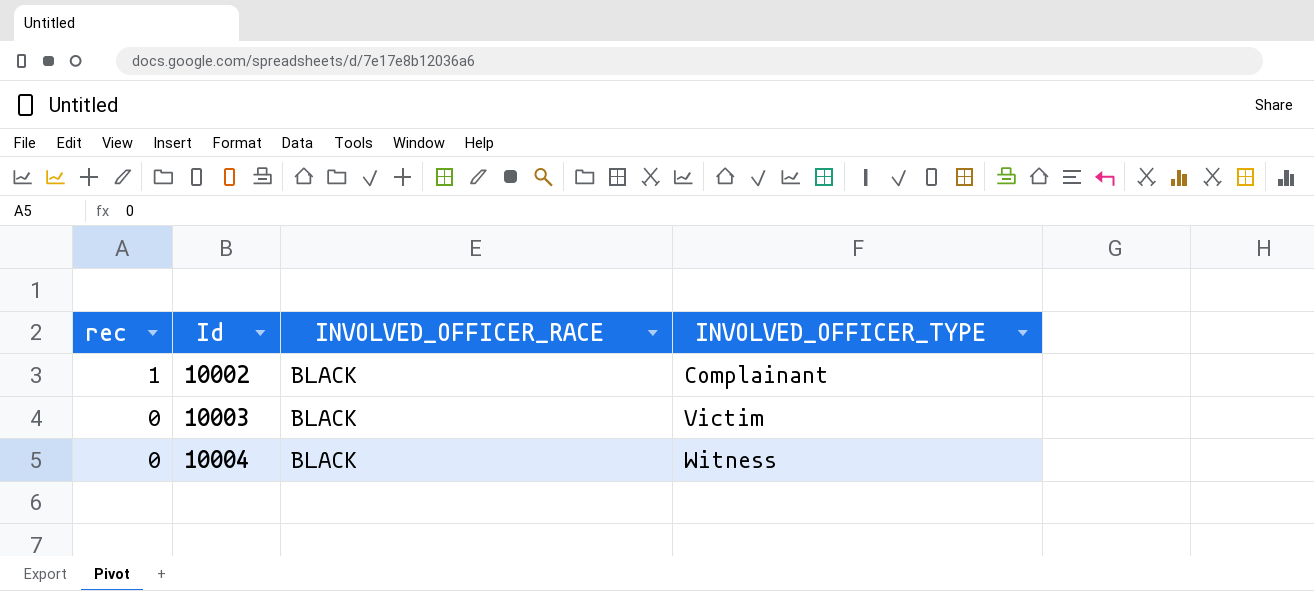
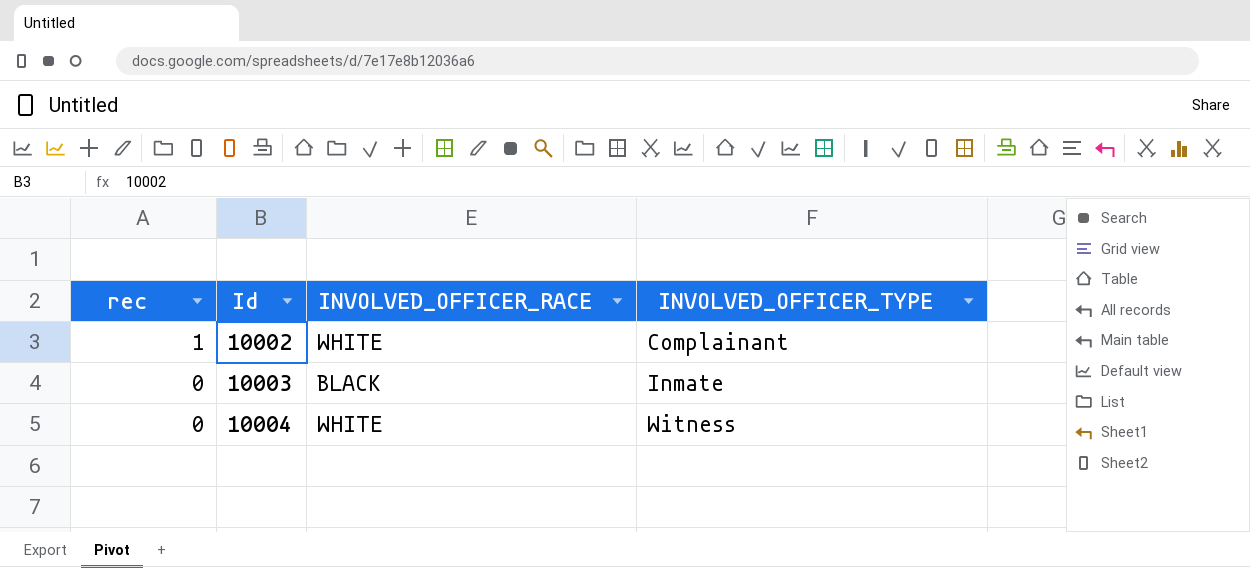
10002 | INVOLVED_OFFICER_RACE: BLACK -> WHITE
10003 | INVOLVED_OFFICER_TYPE: Victim -> Inmate
10004 | INVOLVED_OFFICER_RACE: BLACK -> WHITE

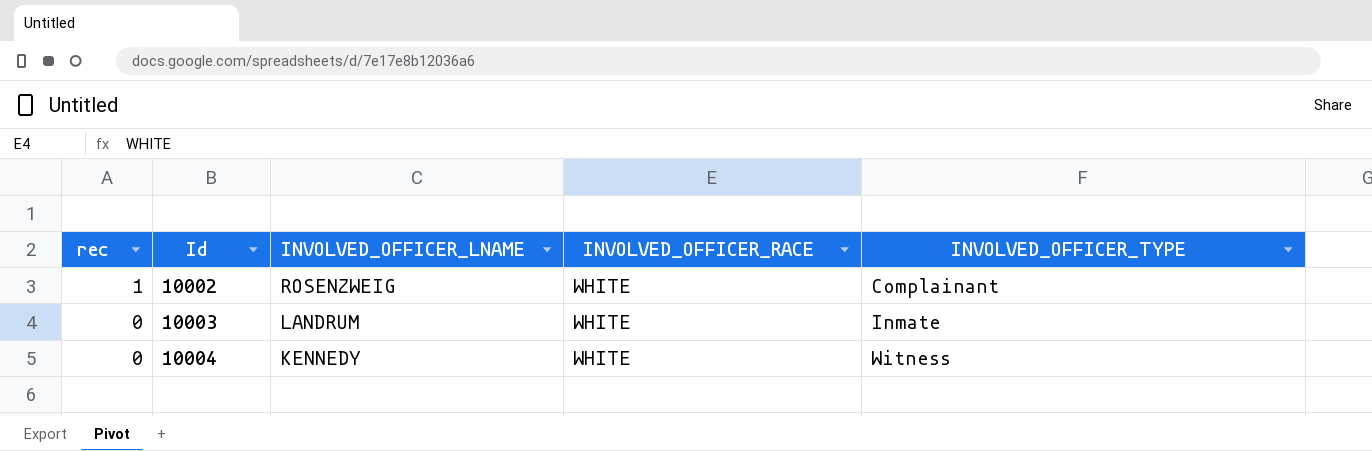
column INVOLVED_OFFICER_LNAME | position: none -> 3
10003 | INVOLVED_OFFICER_RACE: BLACK -> WHITE

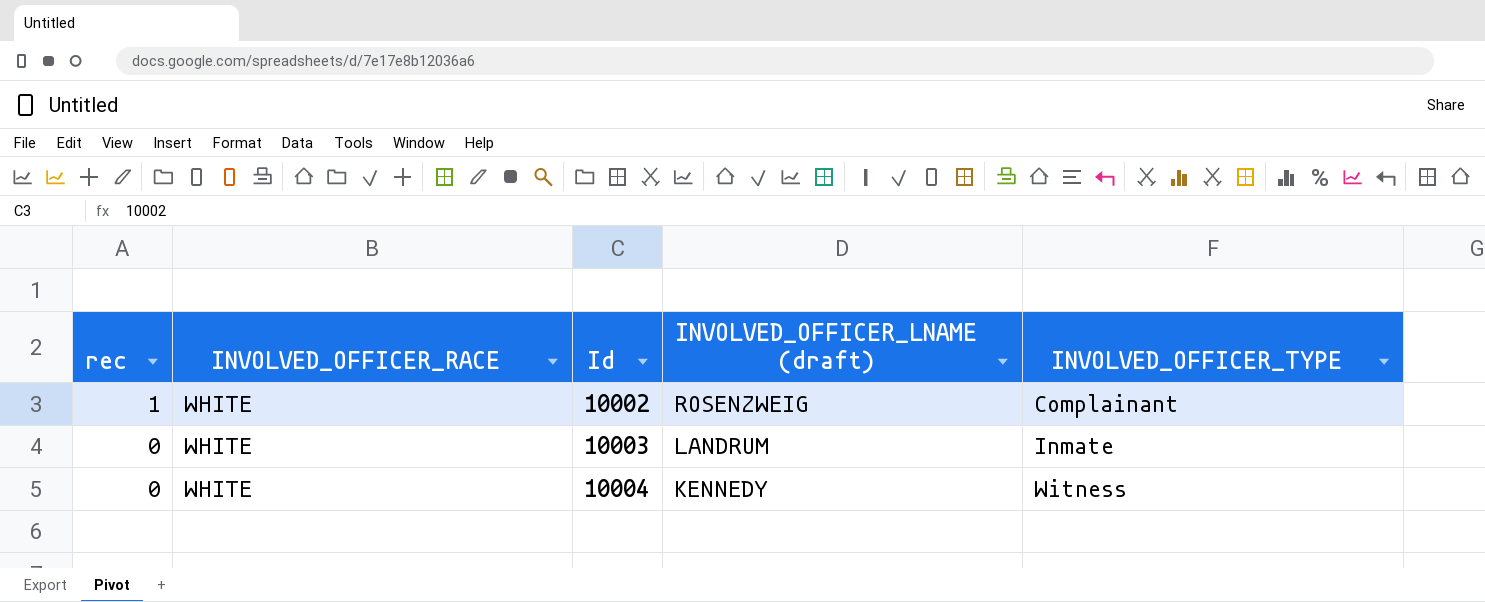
column INVOLVED_OFFICER_RACE | position: 4 -> 2
column name: INVOLVED_OFFICER_LNAME -> INVOLVED_OFFICER_LNAME (draft)

